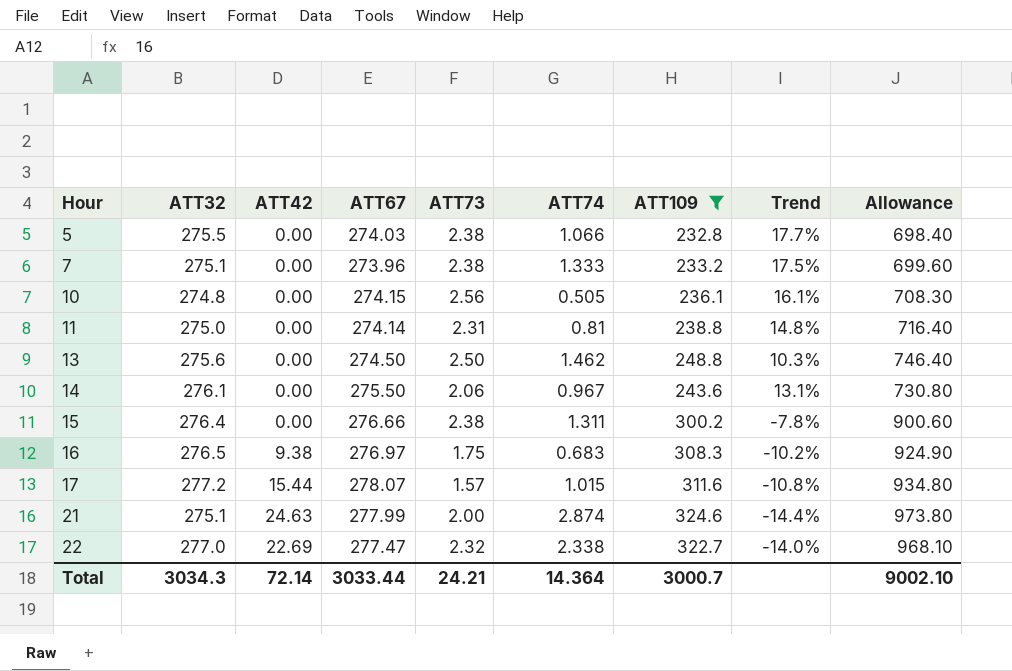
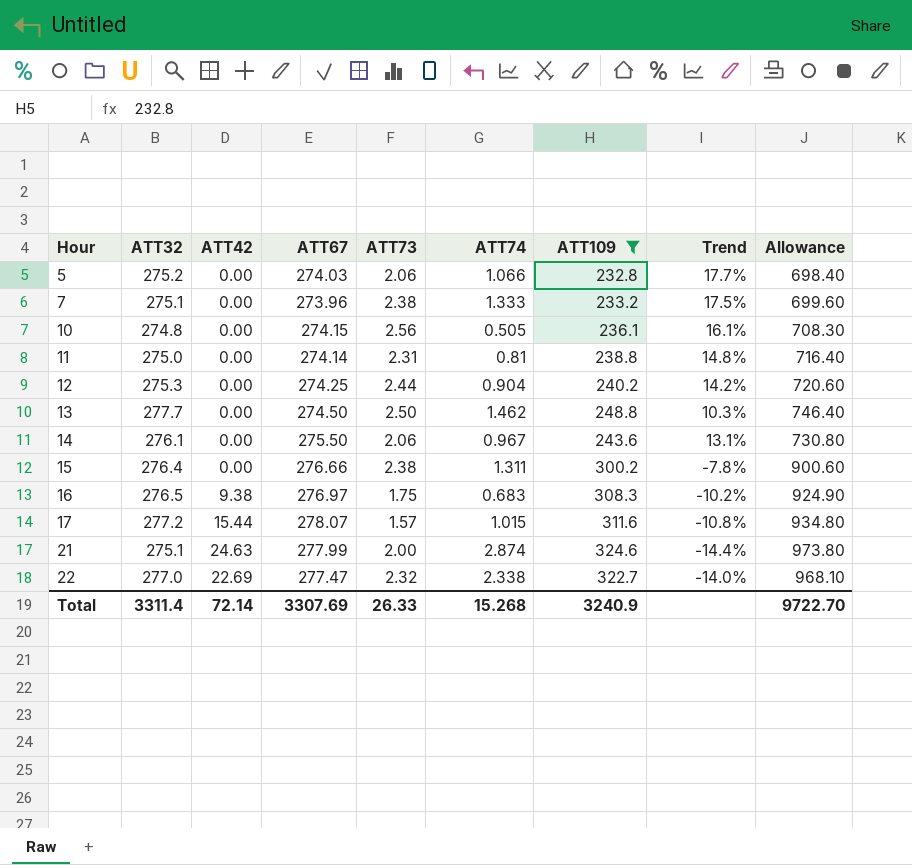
5 | ATT32: 275.5 -> 275.2
5 | ATT73: 2.38 -> 2.06
row 12: none -> 275.3 | 0.00 | 274.25 | 2.44 | 0.904 | 240.2 | 14.2% | 720.60
13 | ATT32: 275.6 -> 277.7
Total | ATT32: 3034.3 -> 3311.4
Total | ATT67: 3033.44 -> 3307.69
Total | ATT73: 24.21 -> 26.33
Total | ATT74: 14.364 -> 15.268
Total | ATT109: 3000.7 -> 3240.9
Total | Allowance: 9002.10 -> 9722.70

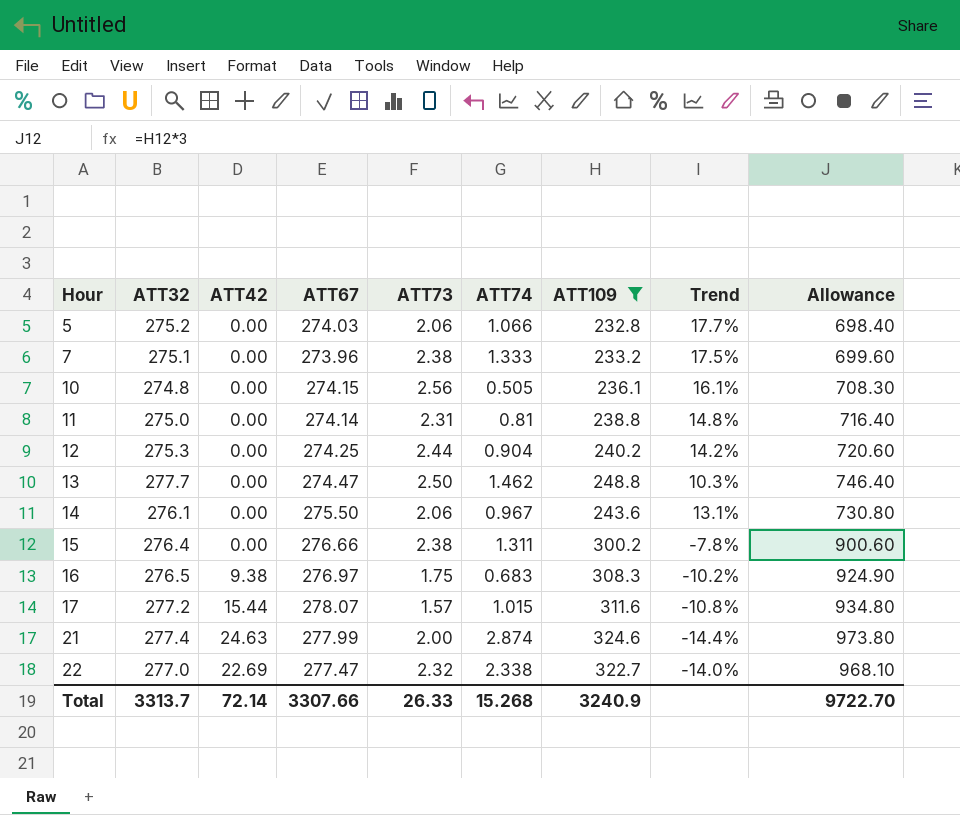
13 | ATT67: 274.50 -> 274.47
21 | ATT32: 275.1 -> 277.4
Total | ATT32: 3311.4 -> 3313.7
Total | ATT67: 3307.69 -> 3307.66

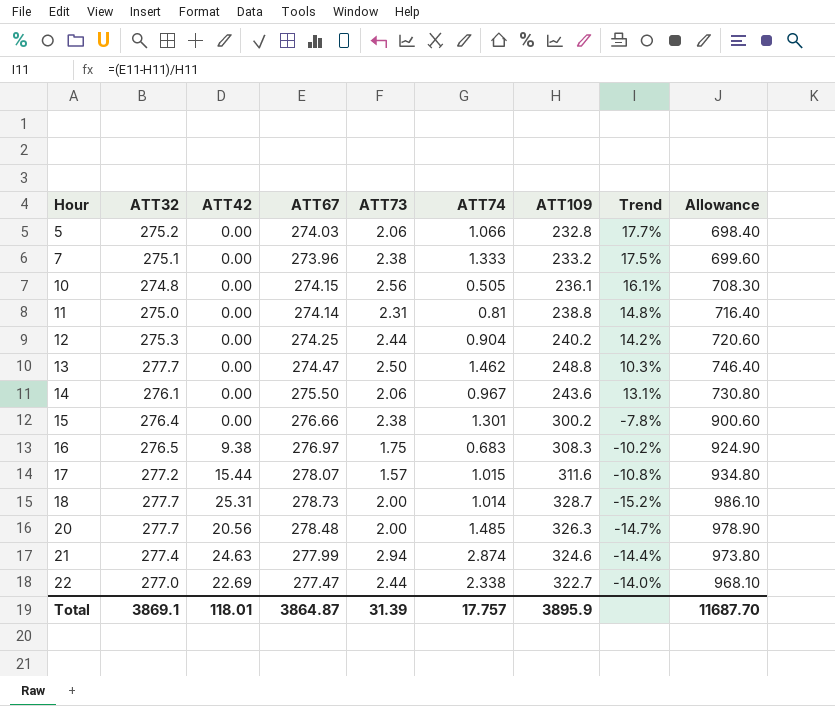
filter: ATT109 <= 324.6 -> none
15 | ATT74: 1.311 -> 1.301
21 | ATT73: 2.00 -> 2.94
22 | ATT73: 2.32 -> 2.44
Total | ATT32: 3313.7 -> 3869.1
Total | ATT42: 72.14 -> 118.01
Total | ATT67: 3307.66 -> 3864.87
Total | ATT73: 26.33 -> 31.39
Total | ATT74: 15.268 -> 17.757
Total | ATT109: 3240.9 -> 3895.9
Total | Allowance: 9722.70 -> 11687.70

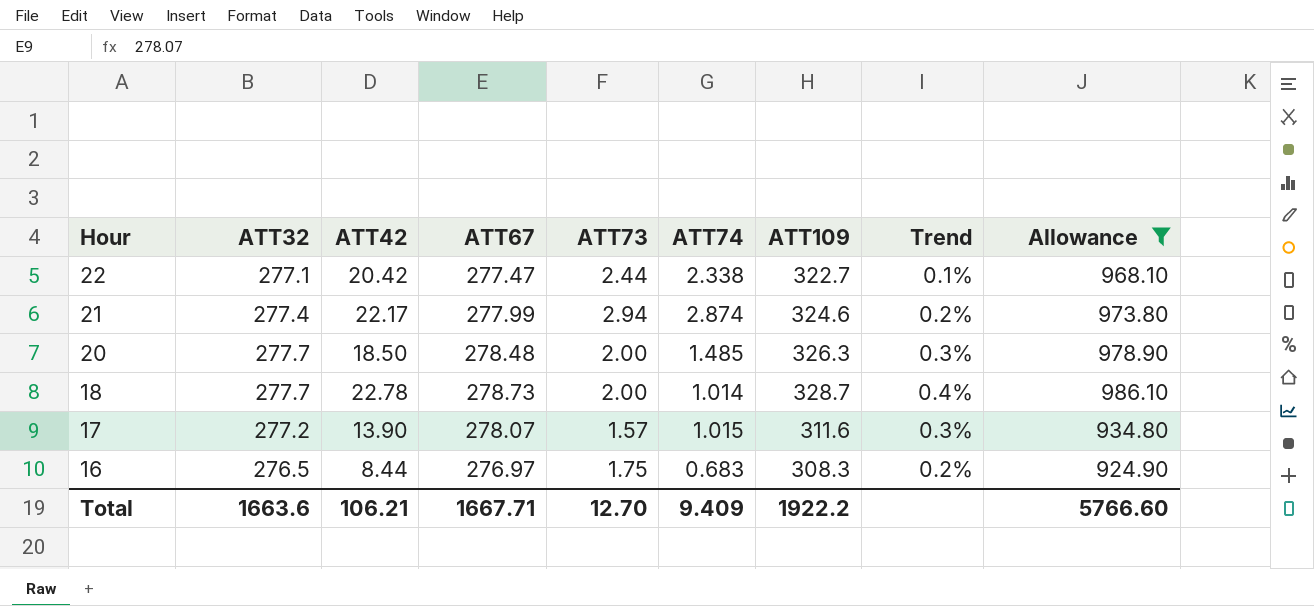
filter: none -> Allowance >= 924.90
row order: Hour ascending -> Hour descending
column Trend | formula: ([ATT67] - [ATT109]) / [ATT109] -> ([ATT67] - [ATT32]) / [ATT32]
22 | ATT32: 277.0 -> 277.1
22 | ATT42: 22.69 -> 20.42
21 | ATT42: 24.63 -> 22.17
20 | ATT42: 20.56 -> 18.50
18 | ATT42: 25.31 -> 22.78
17 | ATT42: 15.44 -> 13.90
16 | ATT42: 9.38 -> 8.44
Total | ATT32: 3869.1 -> 1663.6
Total | ATT42: 118.01 -> 106.21
Total | ATT67: 3864.87 -> 1667.71
Total | ATT73: 31.39 -> 12.70
Total | ATT74: 17.757 -> 9.409
Total | ATT109: 3895.9 -> 1922.2
Total | Allowance: 11687.70 -> 5766.60

